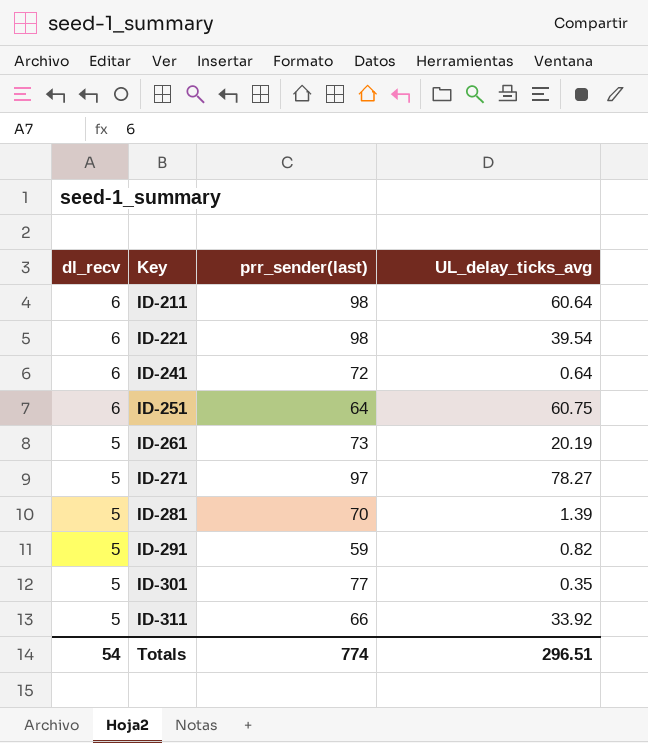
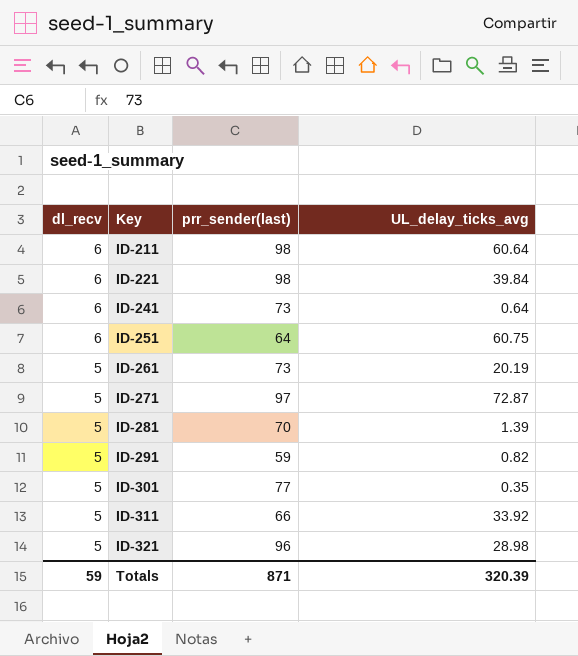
ID-221 | UL_delay_ticks_avg: 39.54 -> 39.84
ID-241 | prr_sender(last): 72 -> 73
ID-271 | UL_delay_ticks_avg: 78.27 -> 72.87
row ID-321: none -> 5 | 96 | 28.98
Totals | dl_recv: 54 -> 59
Totals | prr_sender(last): 774 -> 871
Totals | UL_delay_ticks_avg: 296.51 -> 320.39

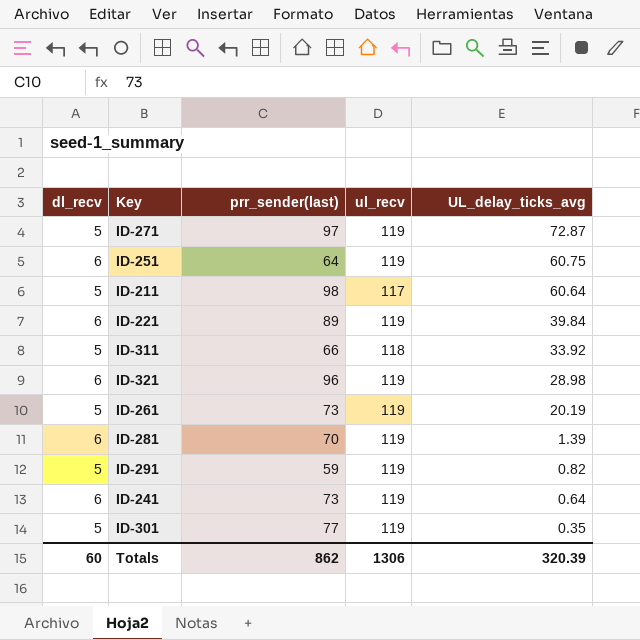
row order: dl_recv descending -> UL_delay_ticks_avg descending
column ul_recv | position: none -> 4
ID-211 | dl_recv: 6 -> 5
ID-221 | prr_sender(last): 98 -> 89
ID-321 | dl_recv: 5 -> 6
ID-281 | dl_recv: 5 -> 6
Totals | dl_recv: 59 -> 60
Totals | prr_sender(last): 871 -> 862

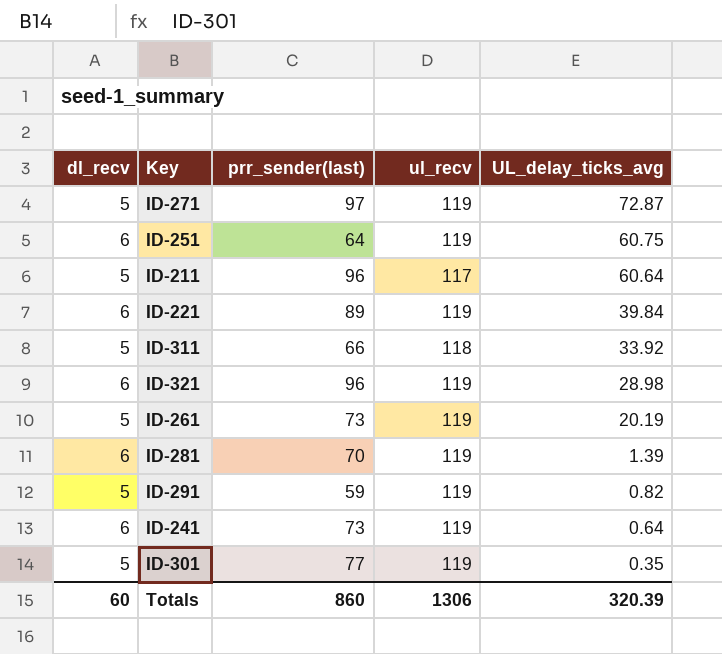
ID-211 | prr_sender(last): 98 -> 96
Totals | prr_sender(last): 862 -> 860

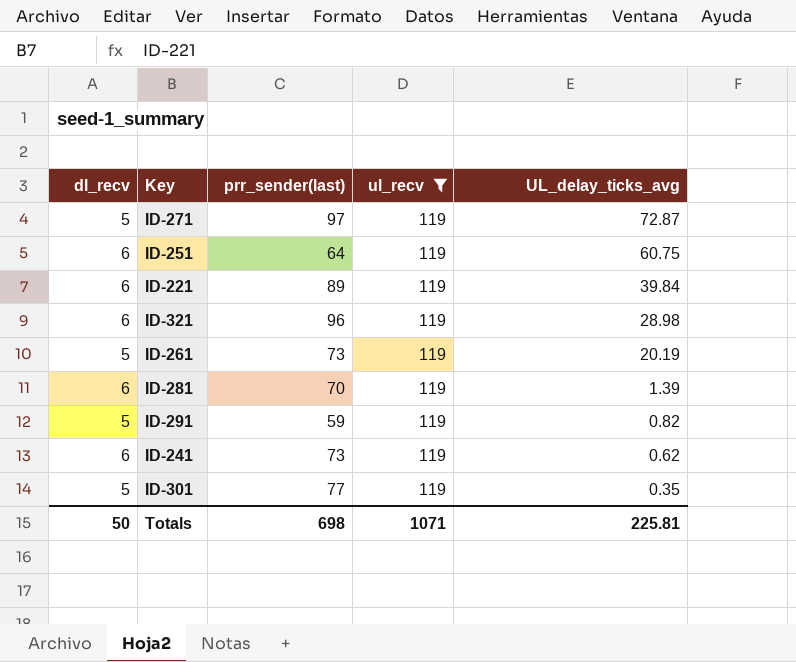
filter: none -> ul_recv = 119
ID-241 | UL_delay_ticks_avg: 0.64 -> 0.62
Totals | dl_recv: 60 -> 50
Totals | prr_sender(last): 860 -> 698
Totals | ul_recv: 1306 -> 1071
Totals | UL_delay_ticks_avg: 320.39 -> 225.81

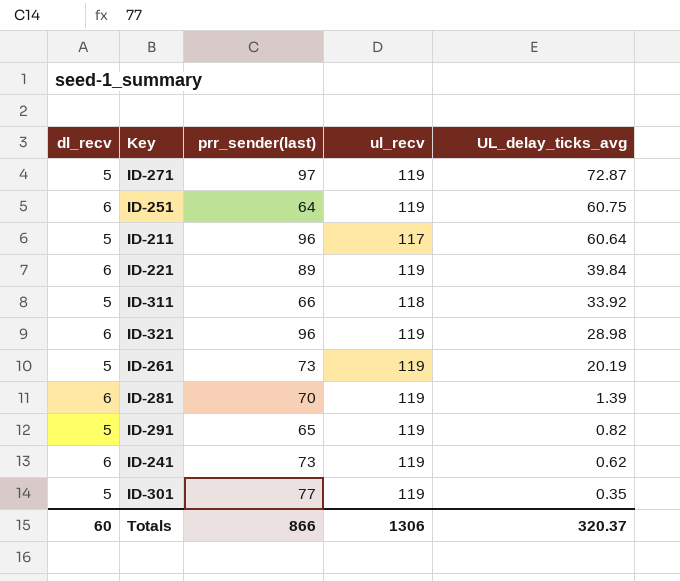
filter: ul_recv = 119 -> none
ID-291 | prr_sender(last): 59 -> 65
Totals | dl_recv: 50 -> 60
Totals | prr_sender(last): 698 -> 866
Totals | ul_recv: 1071 -> 1306
Totals | UL_delay_ticks_avg: 225.81 -> 320.37

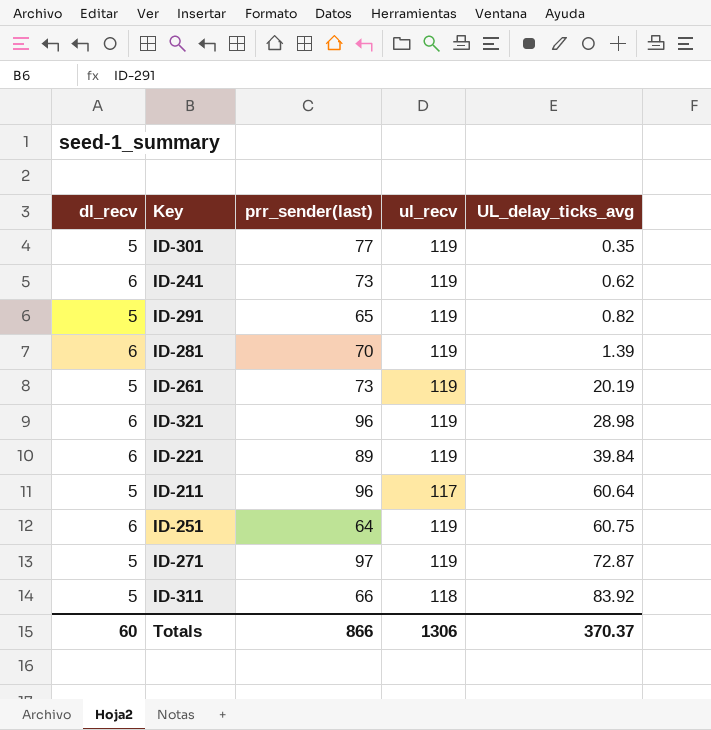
row order: UL_delay_ticks_avg descending -> UL_delay_ticks_avg ascending
ID-311 | UL_delay_ticks_avg: 33.92 -> 83.92
Totals | UL_delay_ticks_avg: 320.37 -> 370.37

